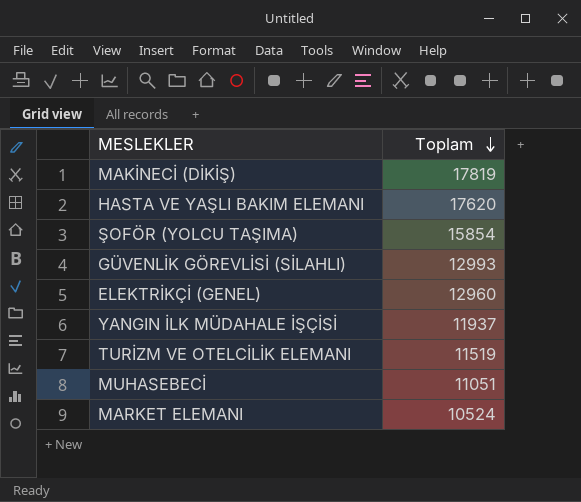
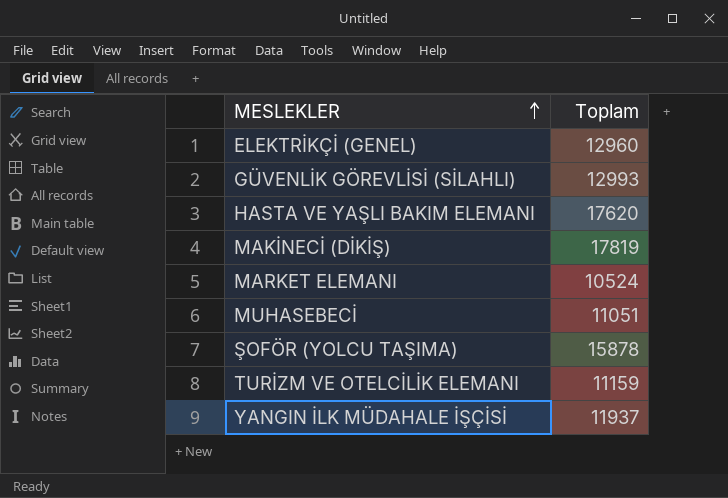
row order: Toplam descending -> MESLEKLER ascending
ŞOFÖR (YOLCU TAŞIMA) | Toplam: 15854 -> 15878
TURİZM VE OTELCİLİK ELEMANI | Toplam: 11519 -> 11159

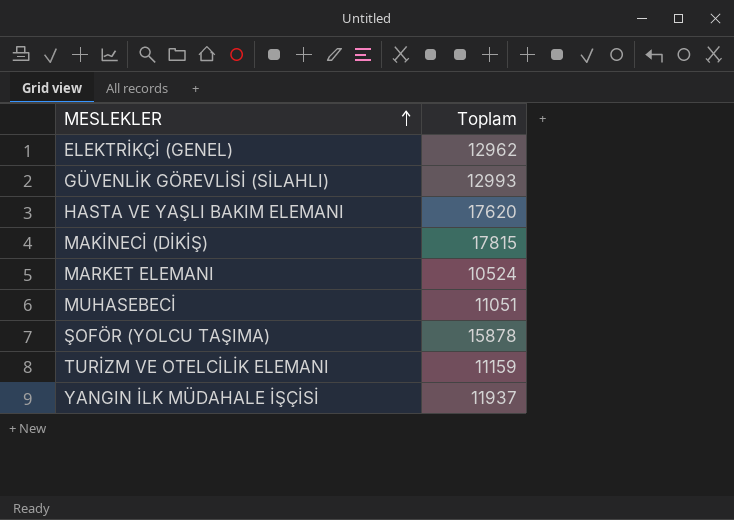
ELEKTRİKÇİ (GENEL) | Toplam: 12960 -> 12962
MAKİNECİ (DİKİŞ) | Toplam: 17819 -> 17815

